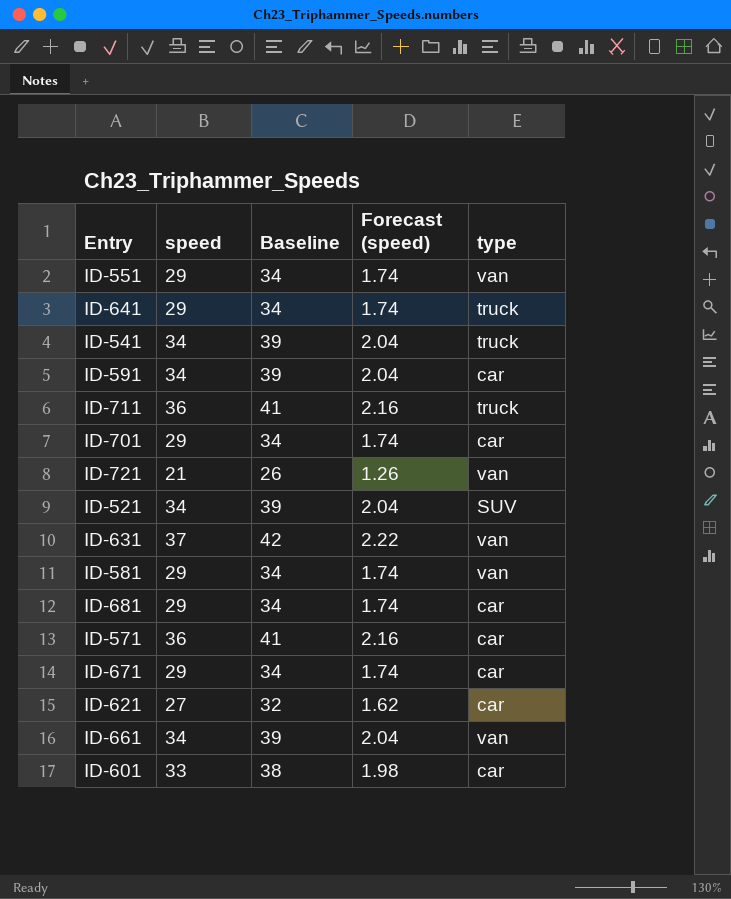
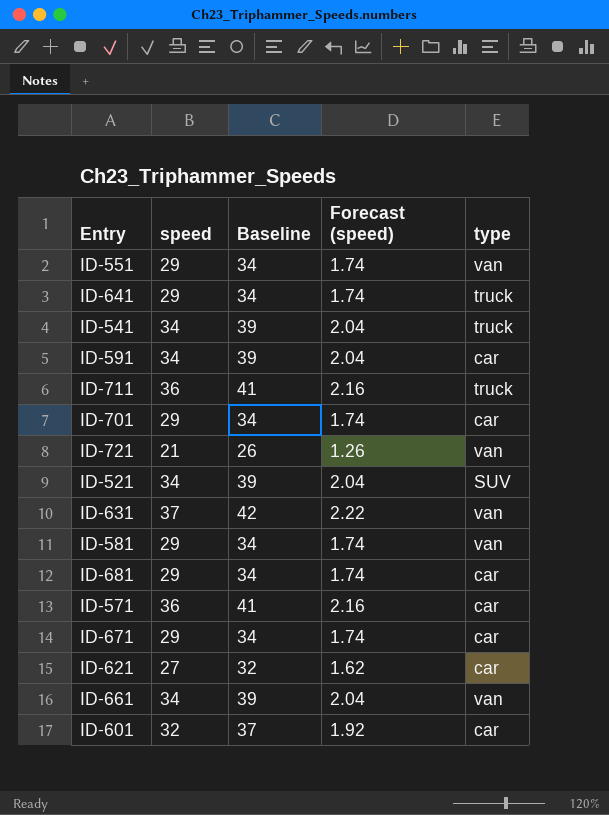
ID-601 | speed: 33 -> 32
ID-601 | Baseline: 38 -> 37
ID-601 | Forecast (speed): 1.98 -> 1.92

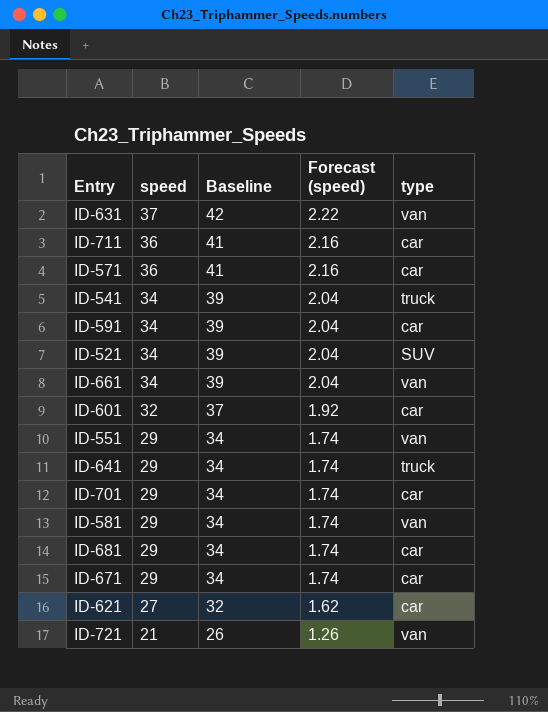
row order: none -> speed descending
ID-711 | type: truck -> car

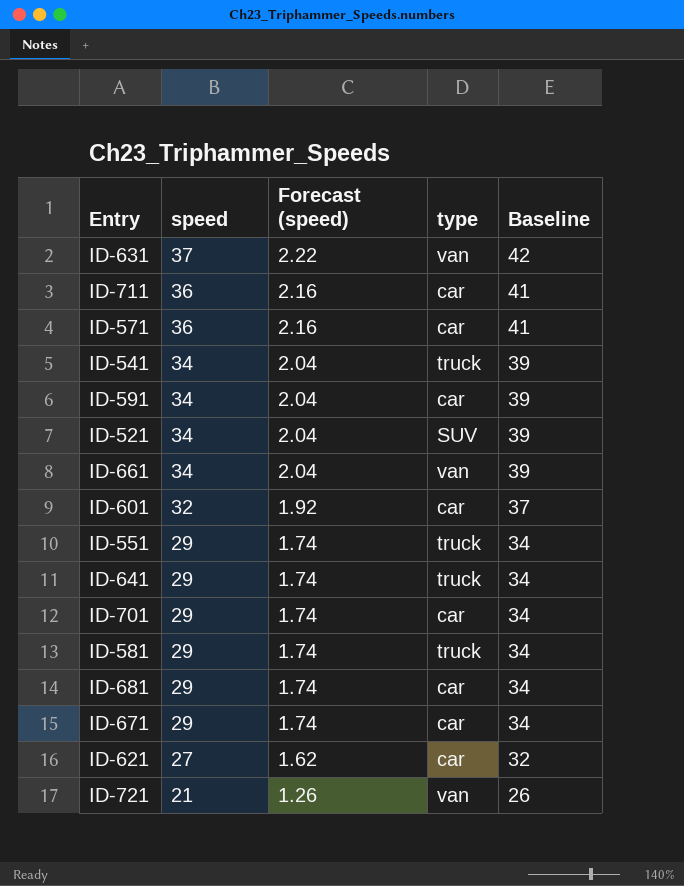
column Baseline | position: 3 -> 5
ID-551 | type: van -> truck
ID-581 | type: van -> truck

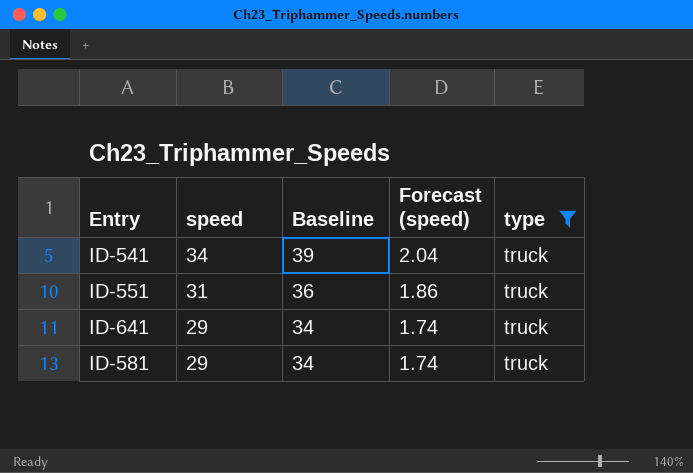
filter: none -> type = truck
column Baseline | position: 5 -> 3
ID-551 | speed: 29 -> 31
ID-551 | Baseline: 34 -> 36
ID-551 | Forecast (speed): 1.74 -> 1.86

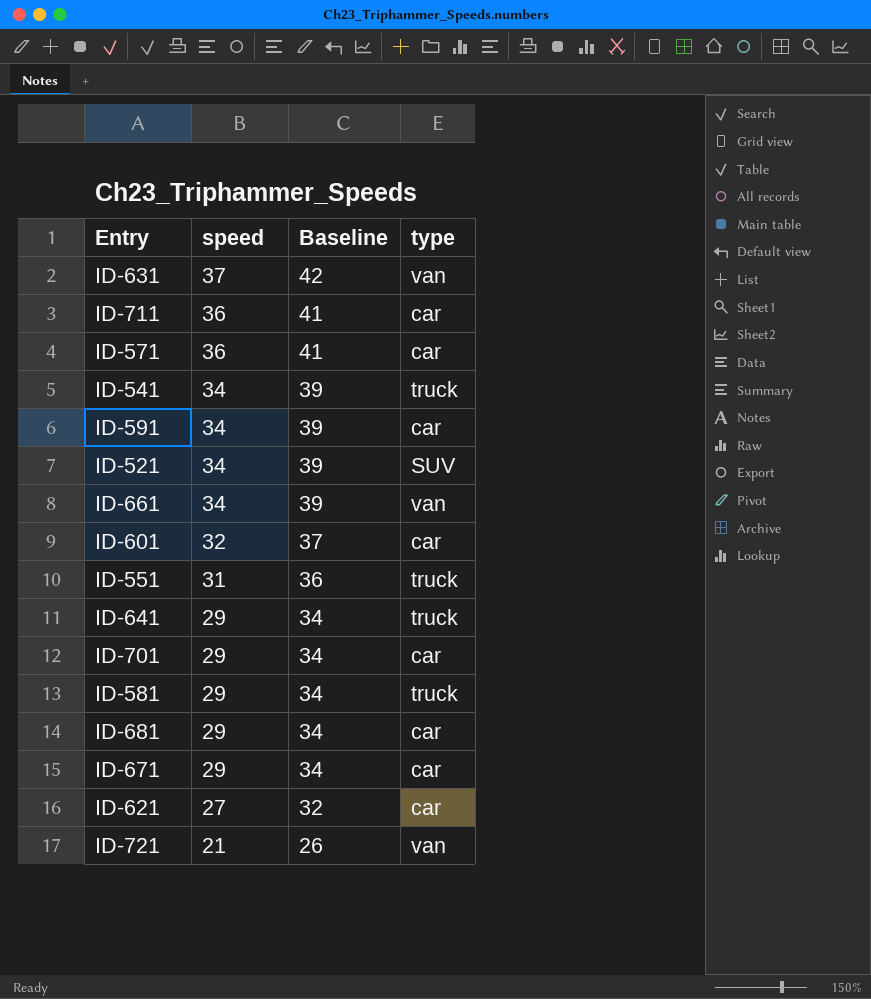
filter: type = truck -> none
column Forecast (speed) | formula: [speed] * 0.06 -> none

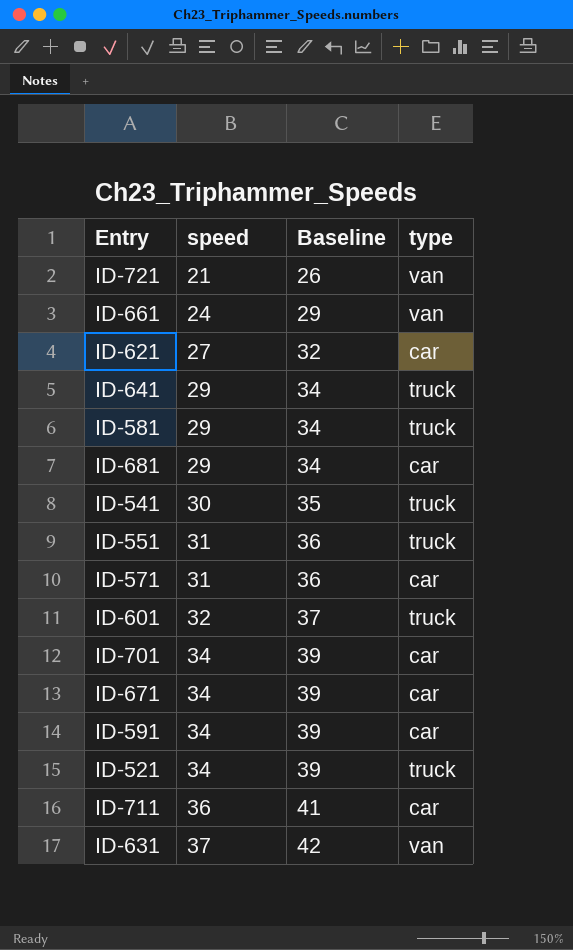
row order: speed descending -> speed ascending
ID-661 | speed: 34 -> 24
ID-661 | Baseline: 39 -> 29
ID-541 | speed: 34 -> 30
ID-541 | Baseline: 39 -> 35
ID-571 | speed: 36 -> 31
ID-571 | Baseline: 41 -> 36
ID-601 | type: car -> truck
ID-701 | speed: 29 -> 34
ID-701 | Baseline: 34 -> 39
ID-671 | speed: 29 -> 34
ID-671 | Baseline: 34 -> 39
ID-521 | type: SUV -> truck

